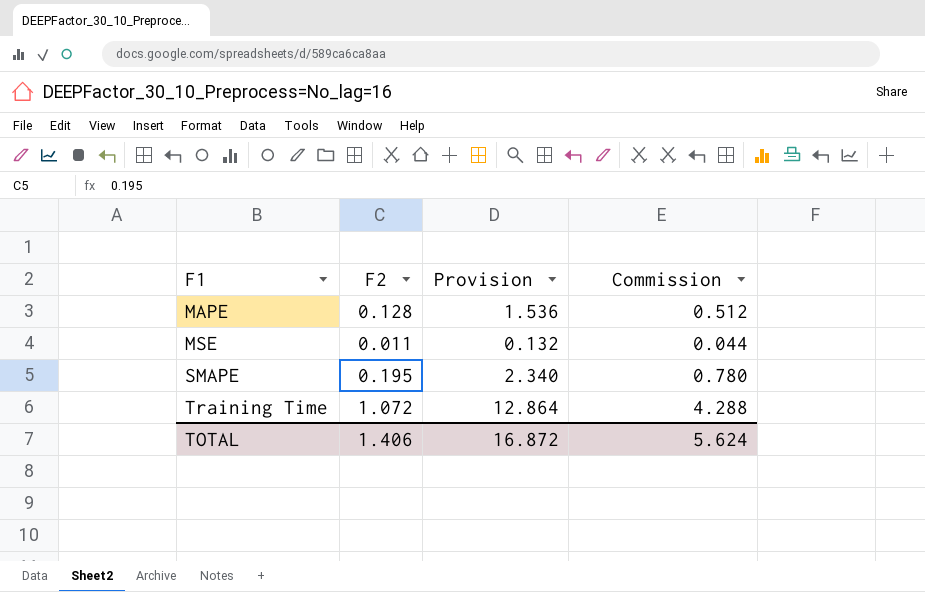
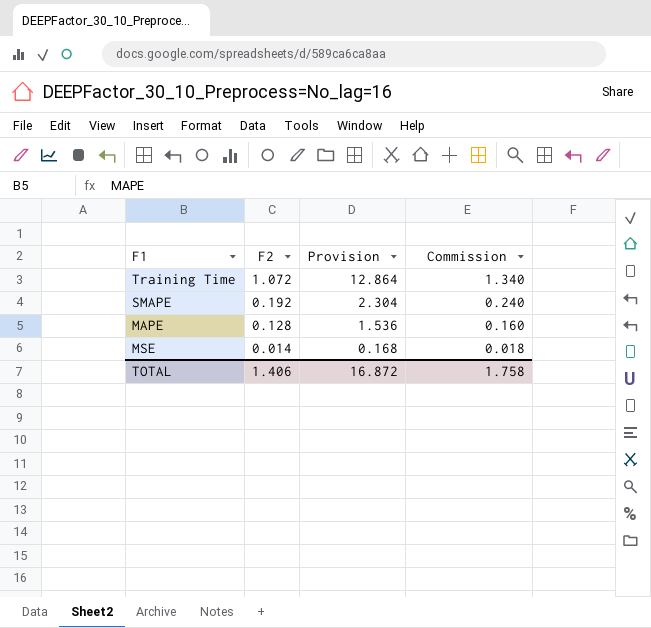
row order: F1 ascending -> F2 descending
column Commission | formula: [F2] * 4 -> [F2] * 1.25
SMAPE | F2: 0.195 -> 0.192
SMAPE | Provision: 2.340 -> 2.304
MSE | F2: 0.011 -> 0.014
MSE | Provision: 0.132 -> 0.168
TOTAL | Commission: 5.624 -> 1.758

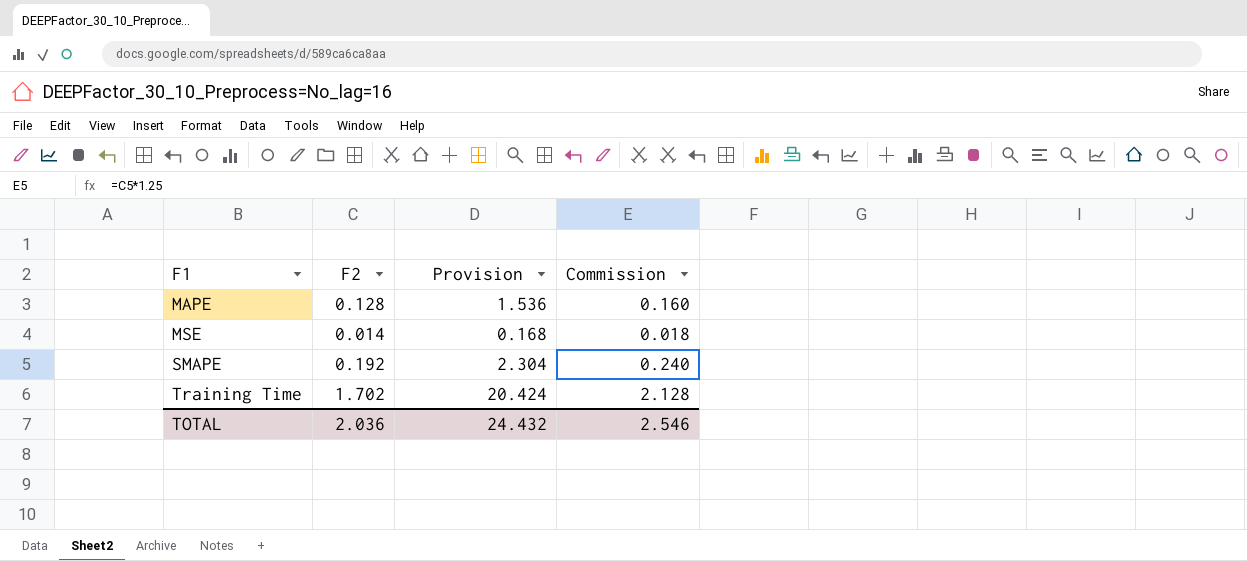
row order: F2 descending -> F1 ascending
Training Time | F2: 1.072 -> 1.702
Training Time | Provision: 12.864 -> 20.424
Training Time | Commission: 1.340 -> 2.128
TOTAL | F2: 1.406 -> 2.036
TOTAL | Provision: 16.872 -> 24.432
TOTAL | Commission: 1.758 -> 2.546

